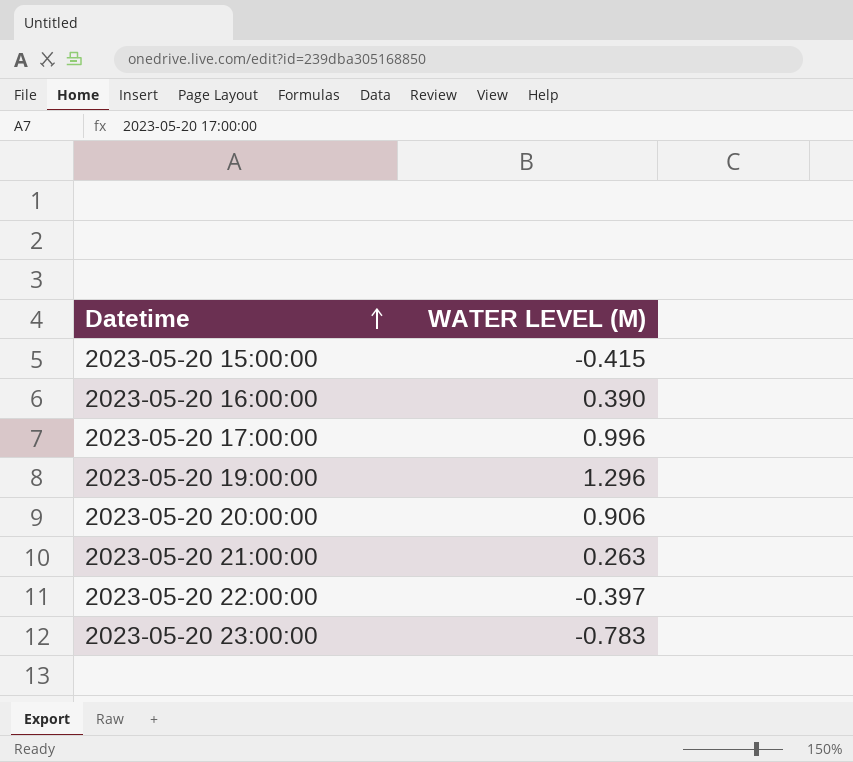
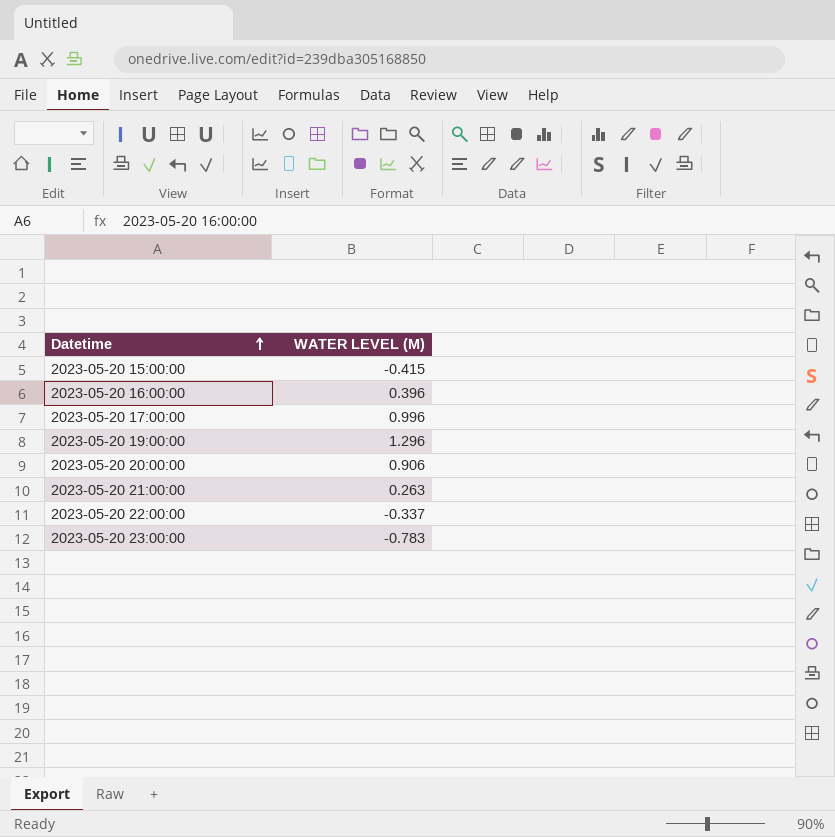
2023-05-20 16:00:00 | WATER LEVEL (M): 0.390 -> 0.396
2023-05-20 22:00:00 | WATER LEVEL (M): -0.397 -> -0.337

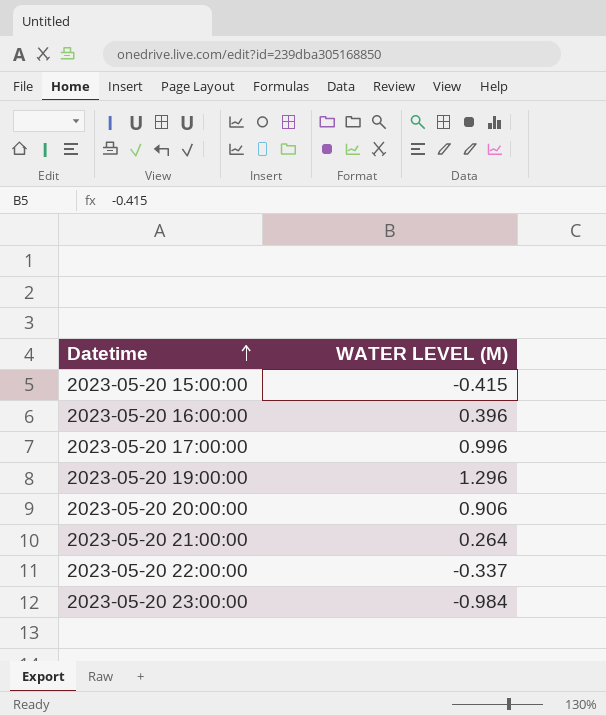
2023-05-20 21:00:00 | WATER LEVEL (M): 0.263 -> 0.264
2023-05-20 23:00:00 | WATER LEVEL (M): -0.783 -> -0.984

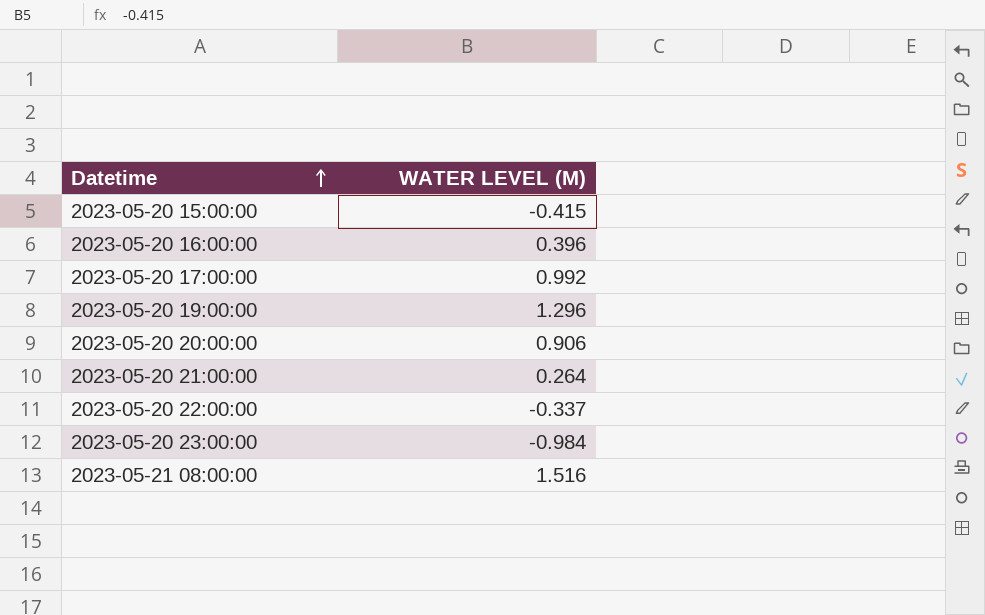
2023-05-20 17:00:00 | WATER LEVEL (M): 0.996 -> 0.992
row 2023-05-21 08:00:00: none -> 1.516

